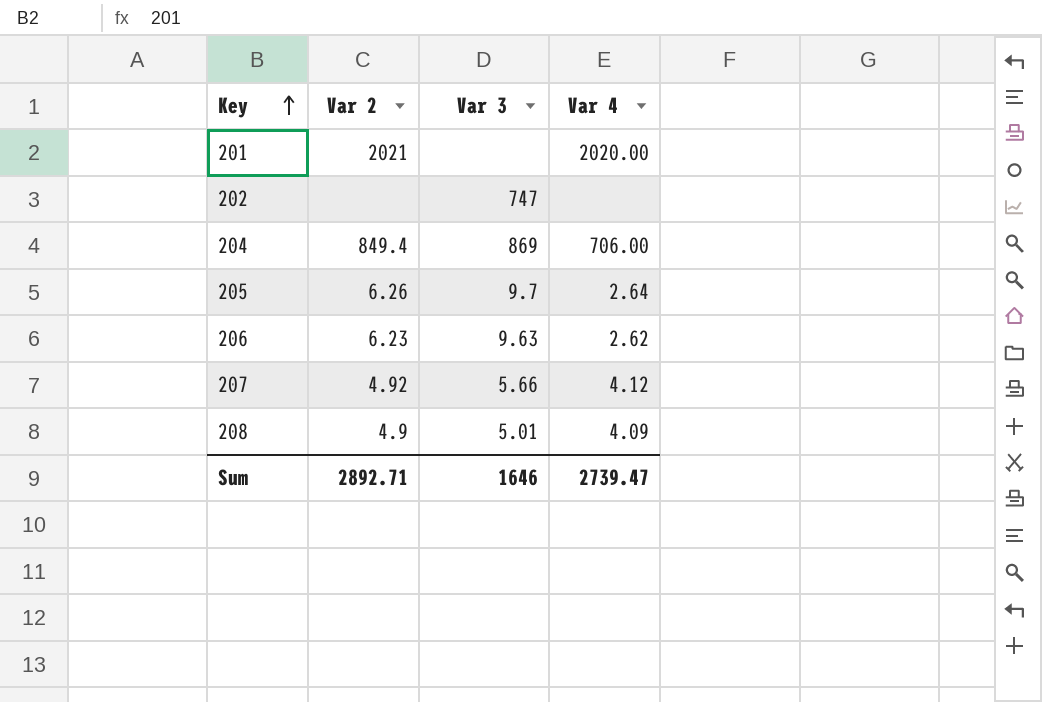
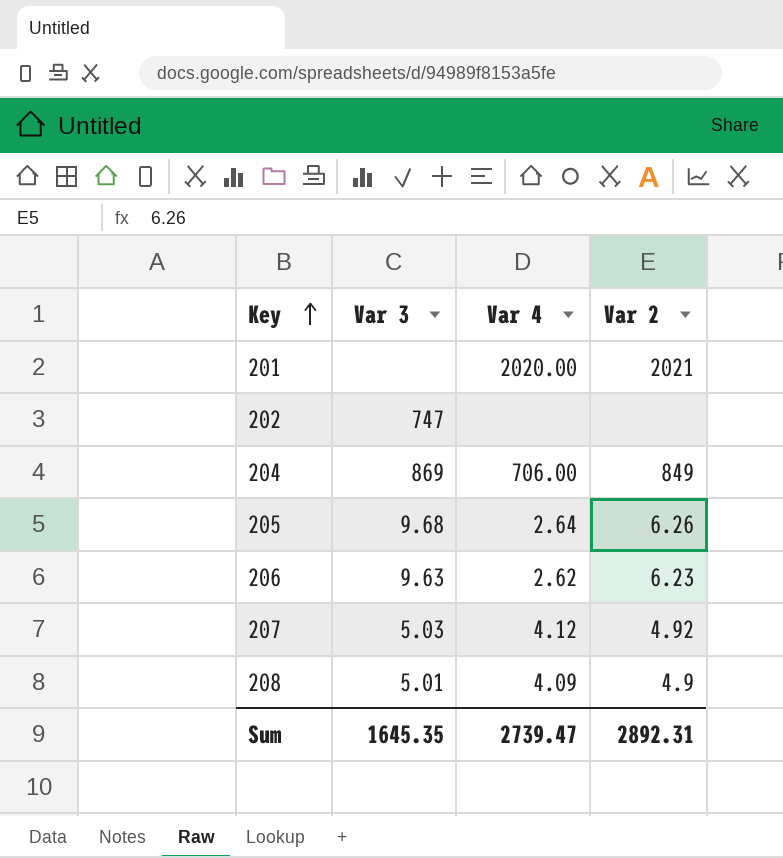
column Var 2 | position: 2 -> 4
204 | Var 2: 849.4 -> 849
205 | Var 3: 9.7 -> 9.68
207 | Var 3: 5.66 -> 5.03
Sum | Var 3: 1646 -> 1645.35
Sum | Var 2: 2892.71 -> 2892.31

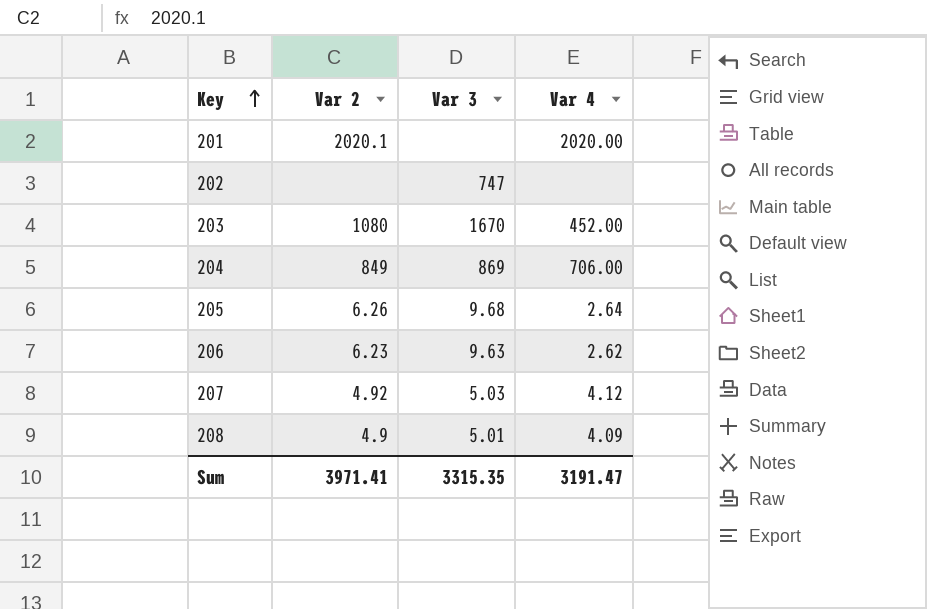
column Var 2 | position: 4 -> 2
201 | Var 2: 2021 -> 2020.1
row 203: none -> 1080 | 1670 | 452.00
Sum | Var 2: 2892.31 -> 3971.41
Sum | Var 3: 1645.35 -> 3315.35
Sum | Var 4: 2739.47 -> 3191.47

